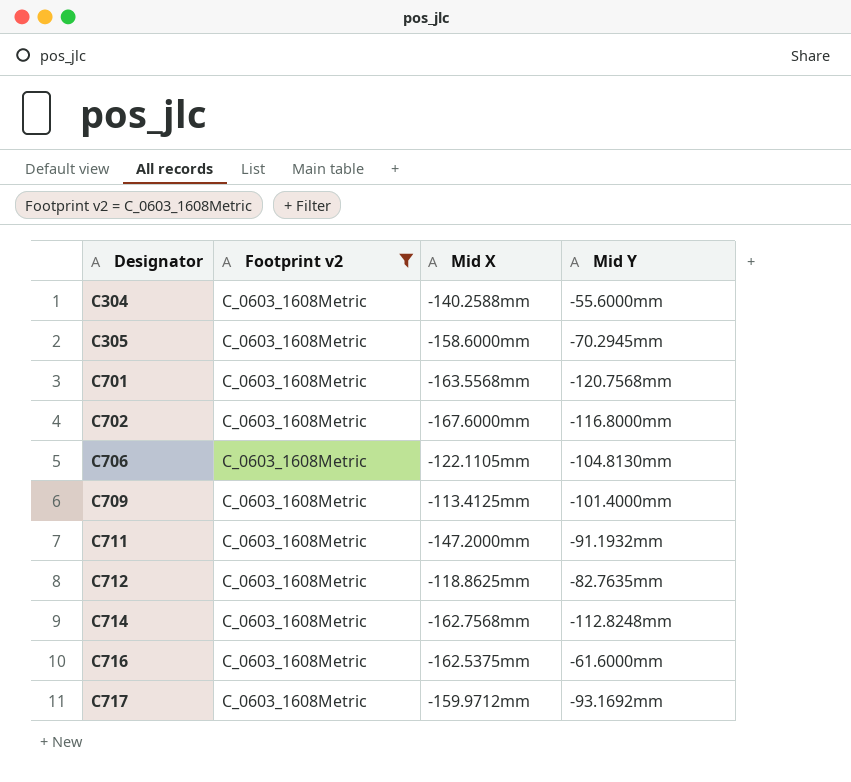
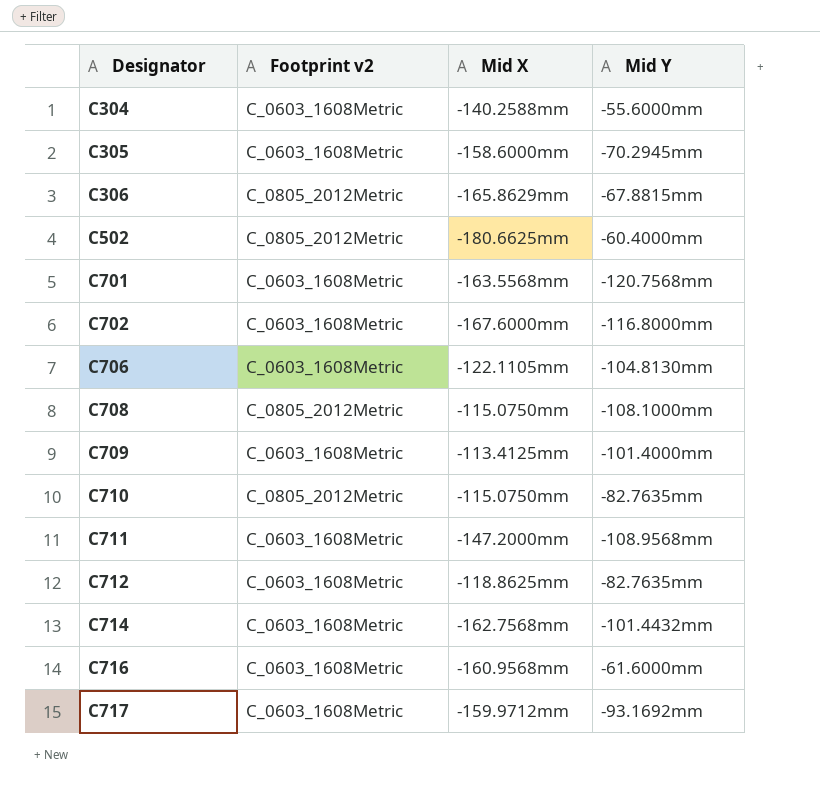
filter: Footprint v2 = C_0603_1608Metric -> none
C711 | Mid Y: -91.1932mm -> -108.9568mm
C714 | Mid Y: -112.8248mm -> -101.4432mm
C716 | Mid X: -162.5375mm -> -160.9568mm

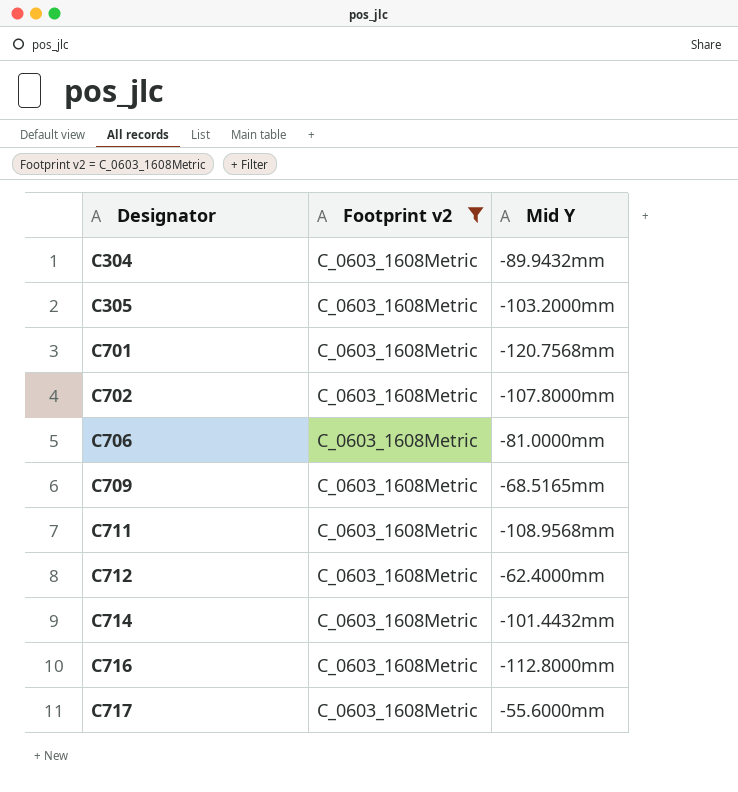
filter: none -> Footprint v2 = C_0603_1608Metric
column Mid X | position: 3 -> none
C304 | Mid Y: -55.6000mm -> -89.9432mm
C305 | Mid Y: -70.2945mm -> -103.2000mm
C702 | Mid Y: -116.8000mm -> -107.8000mm
C706 | Mid Y: -104.8130mm -> -81.0000mm
C709 | Mid Y: -101.4000mm -> -68.5165mm
C712 | Mid Y: -82.7635mm -> -62.4000mm
C716 | Mid Y: -61.6000mm -> -112.8000mm
C717 | Mid Y: -93.1692mm -> -55.6000mm

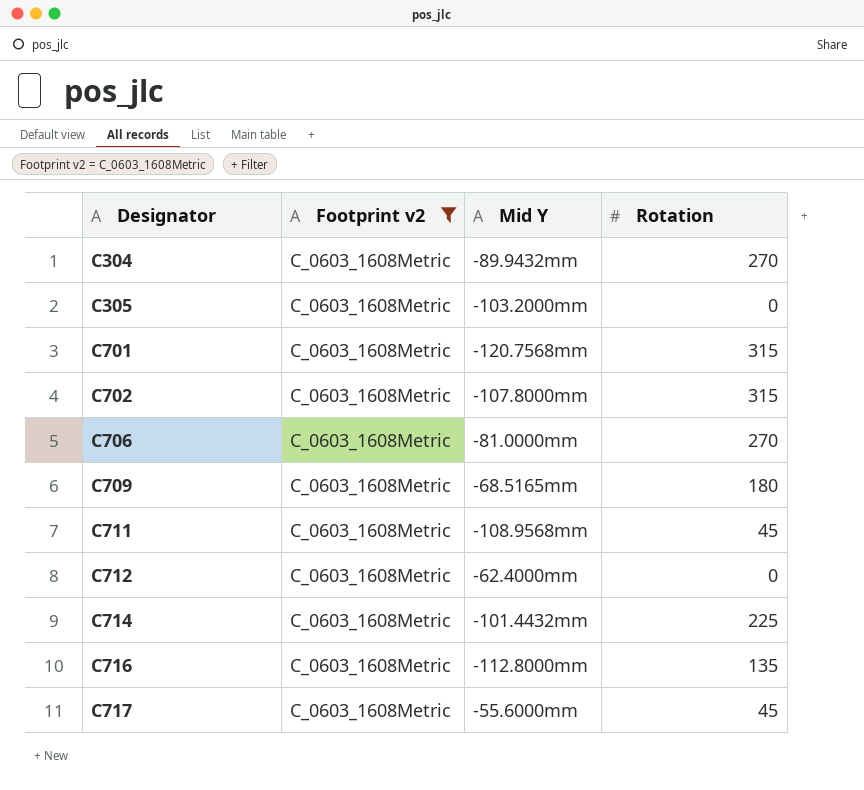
column Rotation | position: none -> 4

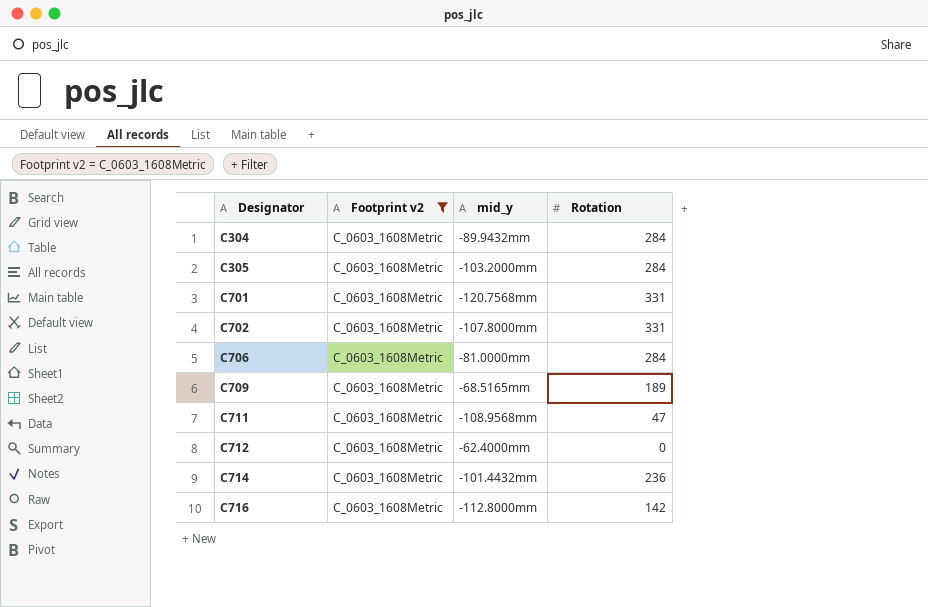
column name: Mid Y -> mid_y
row C717: C_0603_1608Metric | -55.6000mm | 45 -> none
C304 | Rotation: 270 -> 284
C305 | Rotation: 0 -> 284
C701 | Rotation: 315 -> 331
C702 | Rotation: 315 -> 331
C706 | Rotation: 270 -> 284
C709 | Rotation: 180 -> 189
C711 | Rotation: 45 -> 47
C714 | Rotation: 225 -> 236
C716 | Rotation: 135 -> 142

